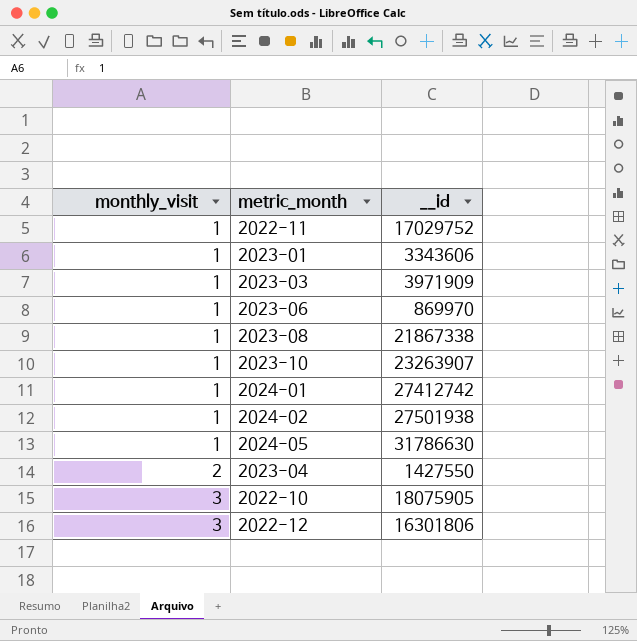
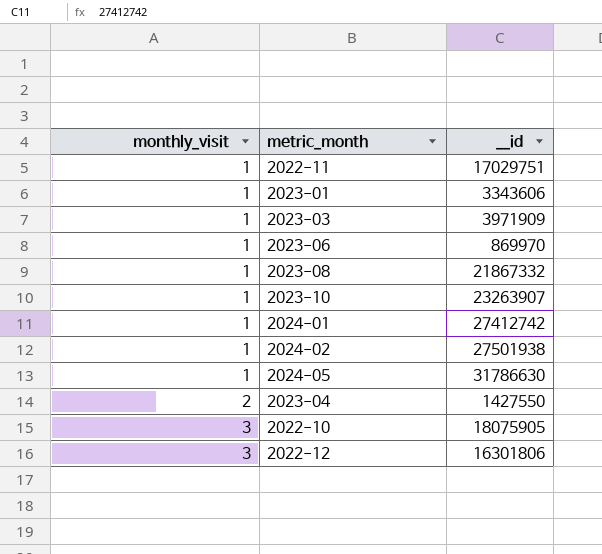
2022-11 | __id: 17029752 -> 17029751
2023-08 | __id: 21867338 -> 21867332

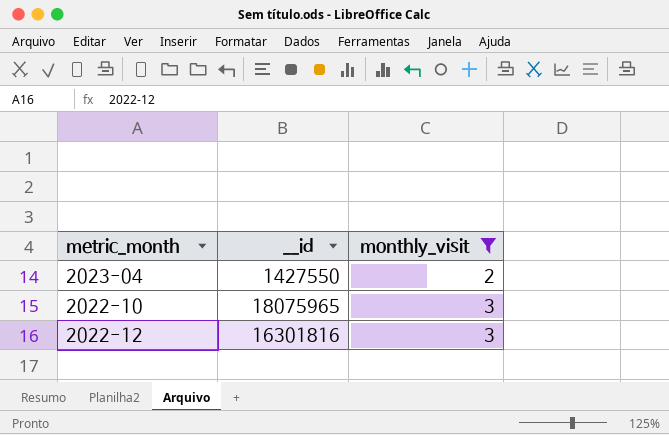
filter: none -> monthly_visit != 1
column monthly_visit | position: 1 -> 3
2022-10 | __id: 18075905 -> 18075965
2022-12 | __id: 16301806 -> 16301816

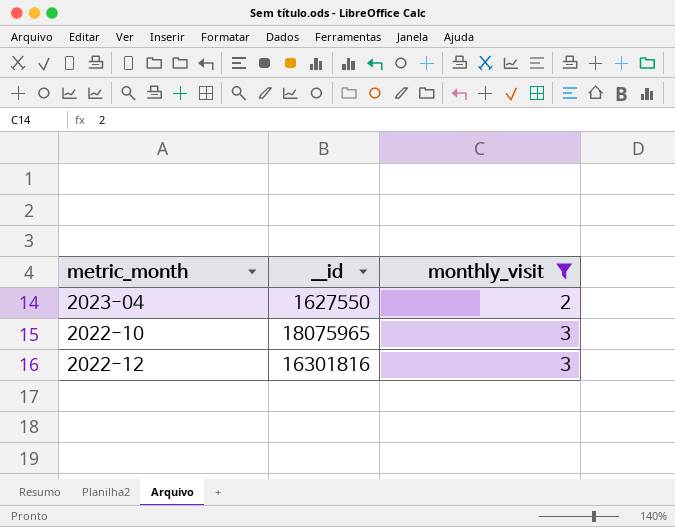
2023-04 | __id: 1427550 -> 1627550

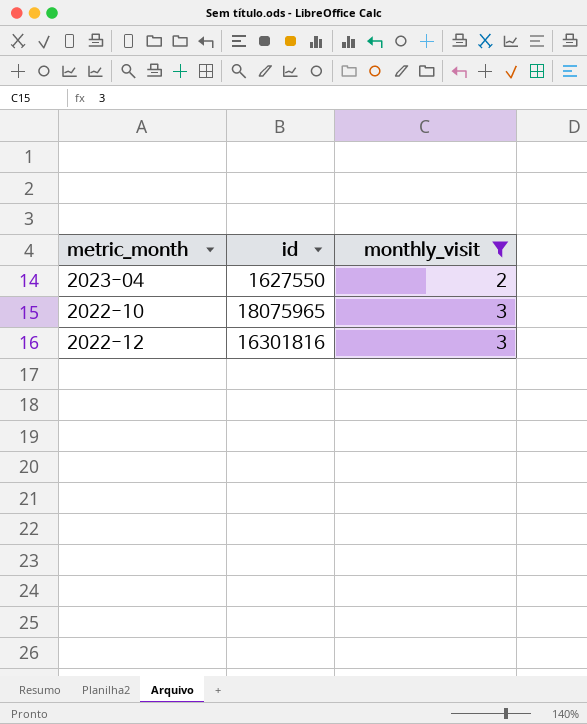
column name: __id -> id

